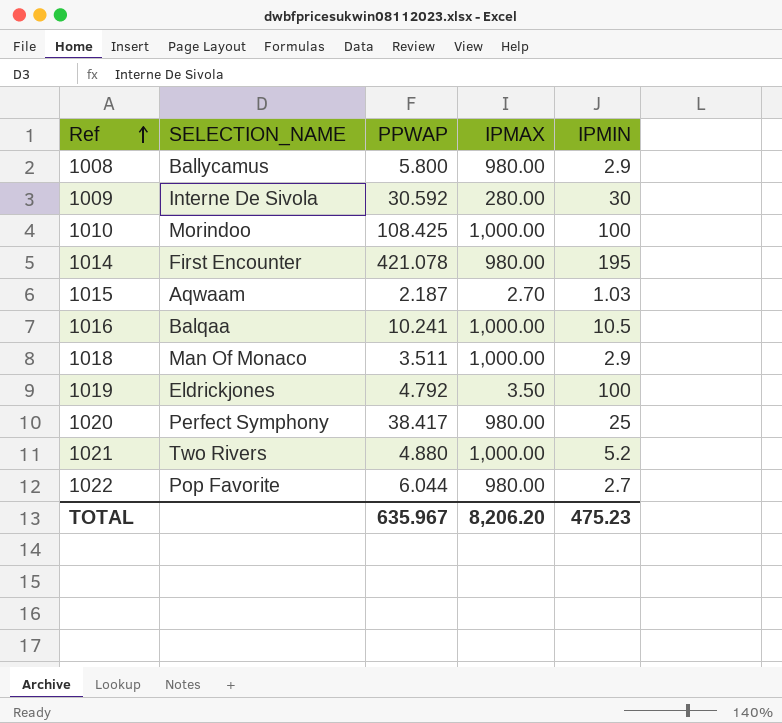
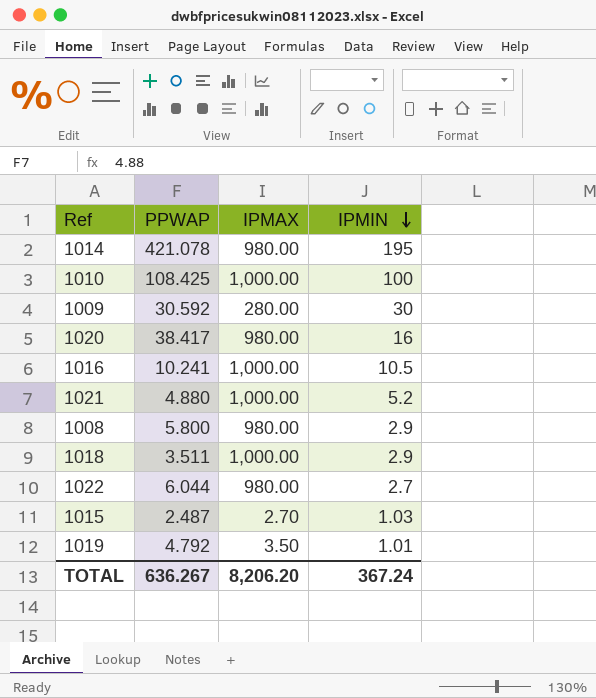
row order: Ref ascending -> IPMIN descending
column SELECTION_NAME | position: 2 -> none
1020 | IPMIN: 25 -> 16
1015 | PPWAP: 2.187 -> 2.487
1019 | IPMIN: 100 -> 1.01
TOTAL | PPWAP: 635.967 -> 636.267
TOTAL | IPMIN: 475.23 -> 367.24

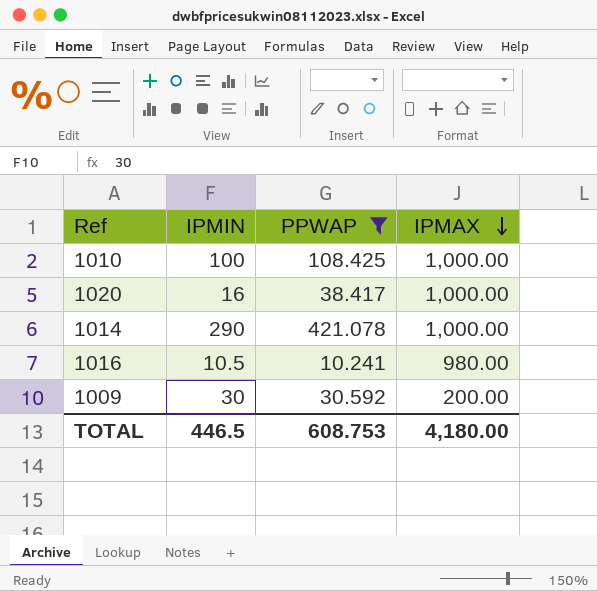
filter: none -> PPWAP >= 10.241
row order: IPMIN descending -> IPMAX descending
column IPMIN | position: 4 -> 2
1020 | IPMAX: 980.00 -> 1,000.00
1014 | IPMIN: 195 -> 290
1014 | IPMAX: 980.00 -> 1,000.00
1016 | IPMAX: 1,000.00 -> 980.00
1009 | IPMAX: 280.00 -> 200.00
TOTAL | IPMIN: 367.24 -> 446.5
TOTAL | PPWAP: 636.267 -> 608.753
TOTAL | IPMAX: 8,206.20 -> 4,180.00

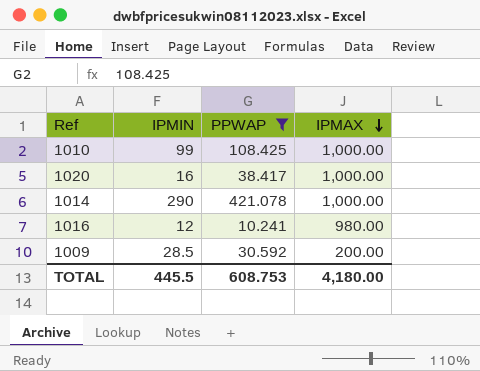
1010 | IPMIN: 100 -> 99
1016 | IPMIN: 10.5 -> 12
1009 | IPMIN: 30 -> 28.5
TOTAL | IPMIN: 446.5 -> 445.5

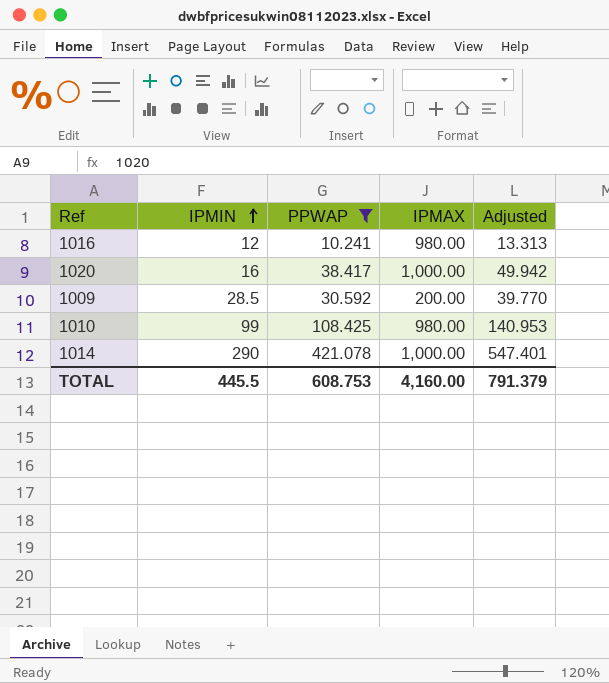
row order: IPMAX descending -> IPMIN ascending
column Adjusted | formula: none -> [PPWAP] * 1.3
1010 | IPMAX: 1,000.00 -> 980.00
TOTAL | IPMAX: 4,180.00 -> 4,160.00

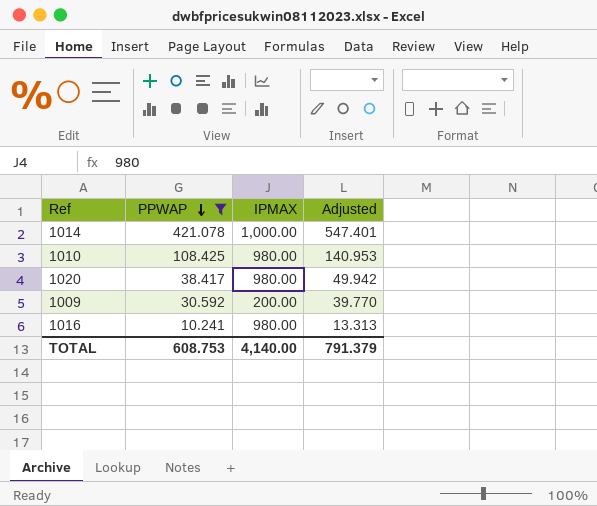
row order: IPMIN ascending -> PPWAP descending
column IPMIN | position: 2 -> none
1020 | IPMAX: 1,000.00 -> 980.00
TOTAL | IPMAX: 4,160.00 -> 4,140.00

